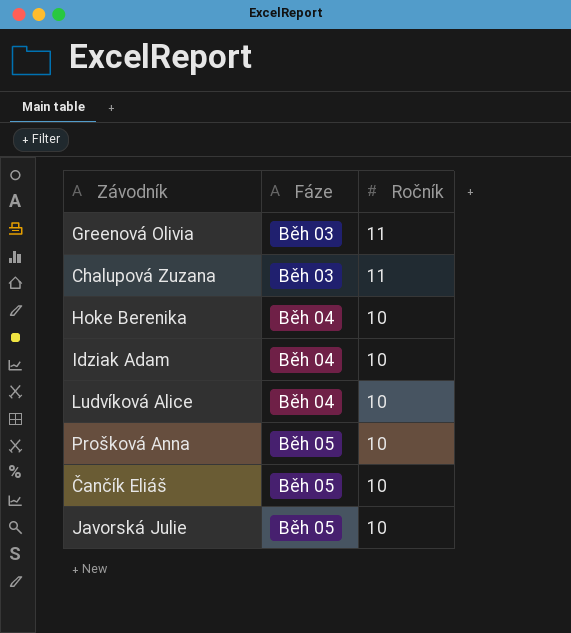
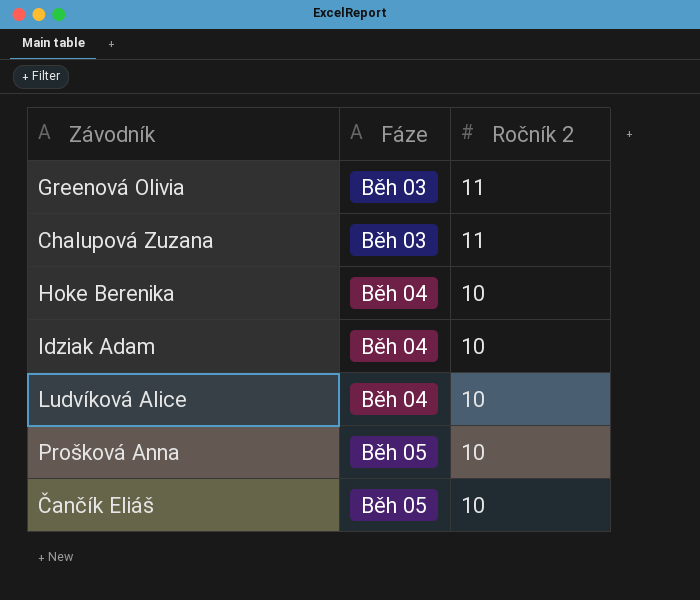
column name: Ročník -> Ročník 2
row Javorská Julie: Běh 05 | 10 -> none

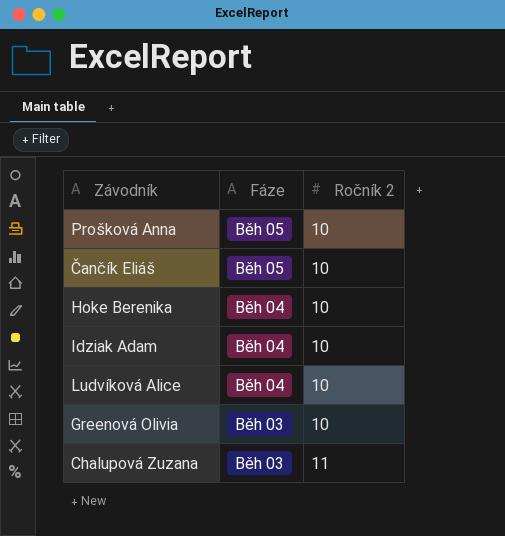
row order: Fáze ascending -> Fáze descending
Greenová Olivia | Ročník 2: 11 -> 10

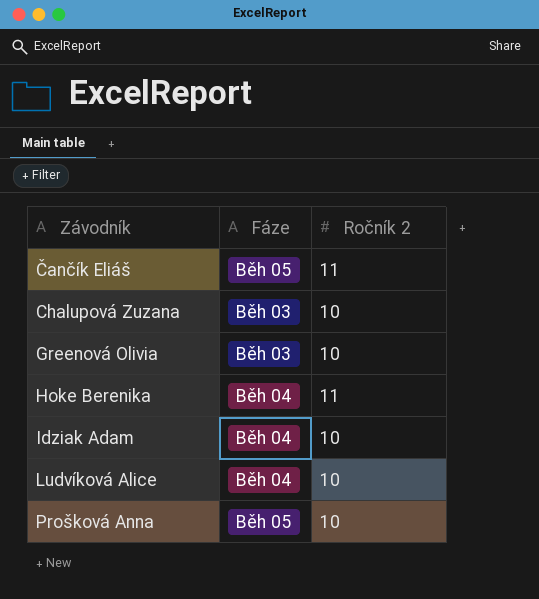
row order: Fáze descending -> Závodník ascending
Čančík Eliáš | Ročník 2: 10 -> 11
Chalupová Zuzana | Ročník 2: 11 -> 10
Hoke Berenika | Ročník 2: 10 -> 11

